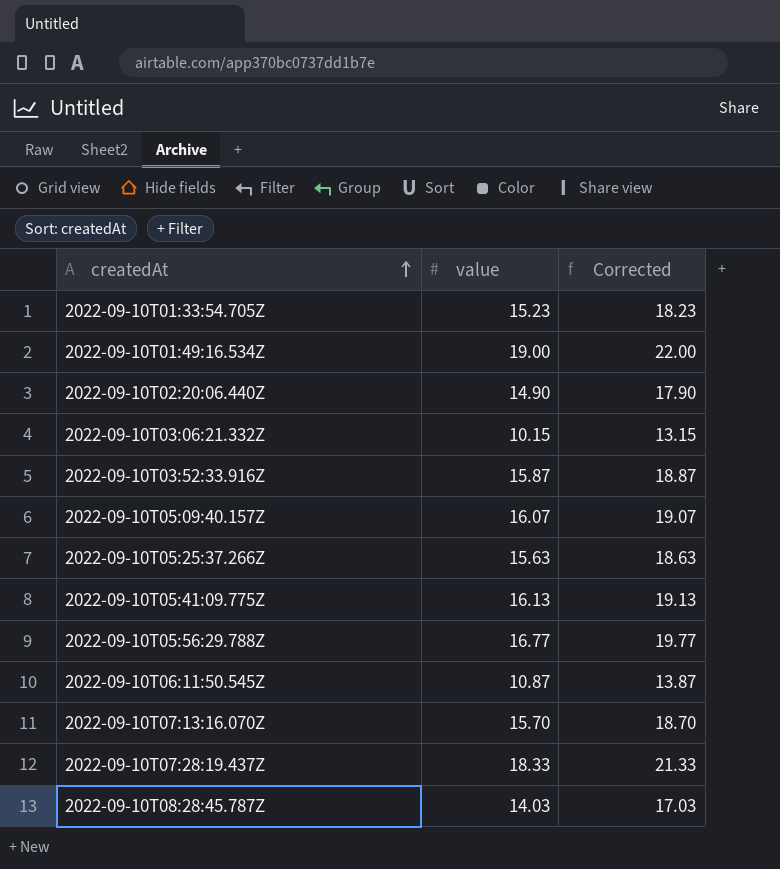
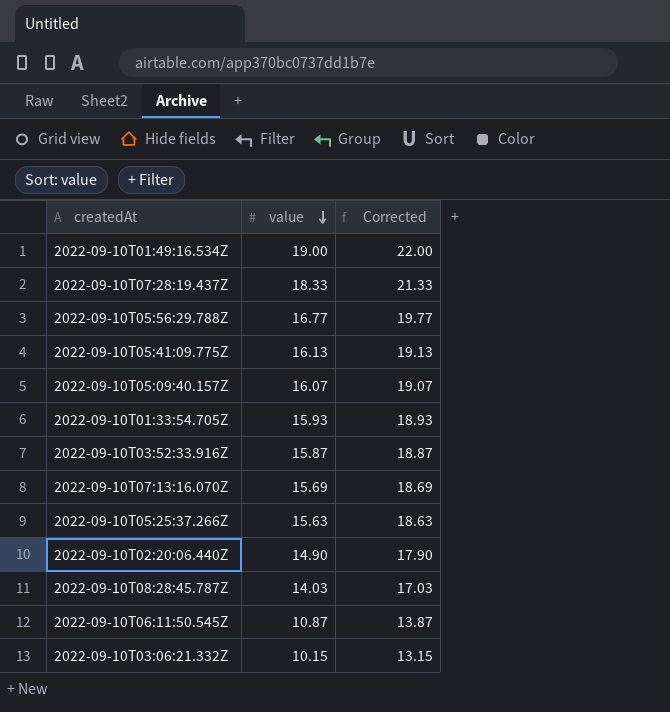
row order: createdAt ascending -> value descending
2022-09-10T01:33:54.705Z | value: 15.23 -> 15.93
2022-09-10T01:33:54.705Z | Corrected: 18.23 -> 18.93
2022-09-10T07:13:16.070Z | value: 15.70 -> 15.69
2022-09-10T07:13:16.070Z | Corrected: 18.70 -> 18.69

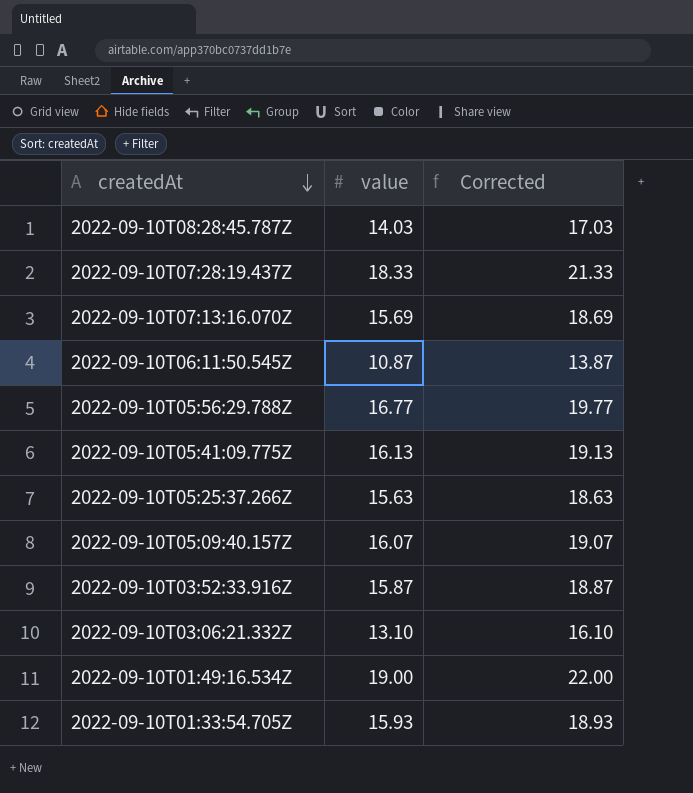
row order: value descending -> createdAt descending
row 2022-09-10T02:20:06.440Z: 14.90 | 17.90 -> none
2022-09-10T03:06:21.332Z | value: 10.15 -> 13.10
2022-09-10T03:06:21.332Z | Corrected: 13.15 -> 16.10

